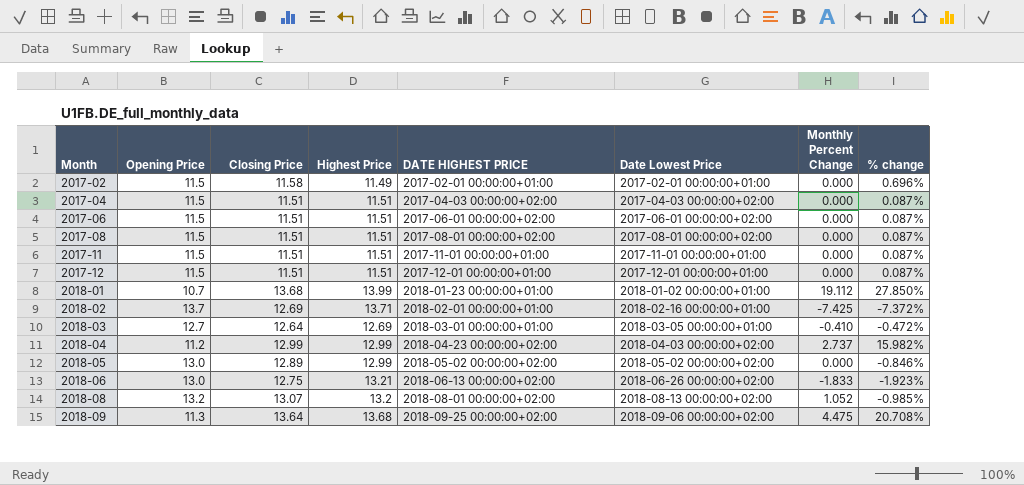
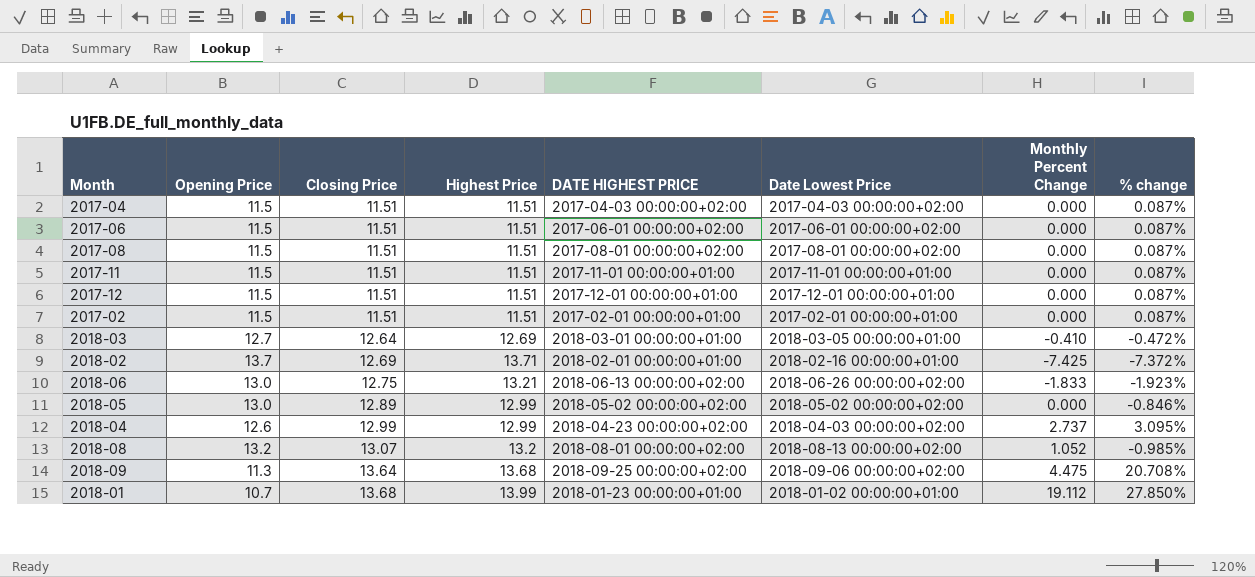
row order: Month ascending -> Closing Price ascending
2017-02 | Closing Price: 11.58 -> 11.51
2017-02 | Highest Price: 11.49 -> 11.51
2017-02 | % change: 0.696% -> 0.087%
2018-04 | Opening Price: 11.2 -> 12.6
2018-04 | % change: 15.982% -> 3.095%

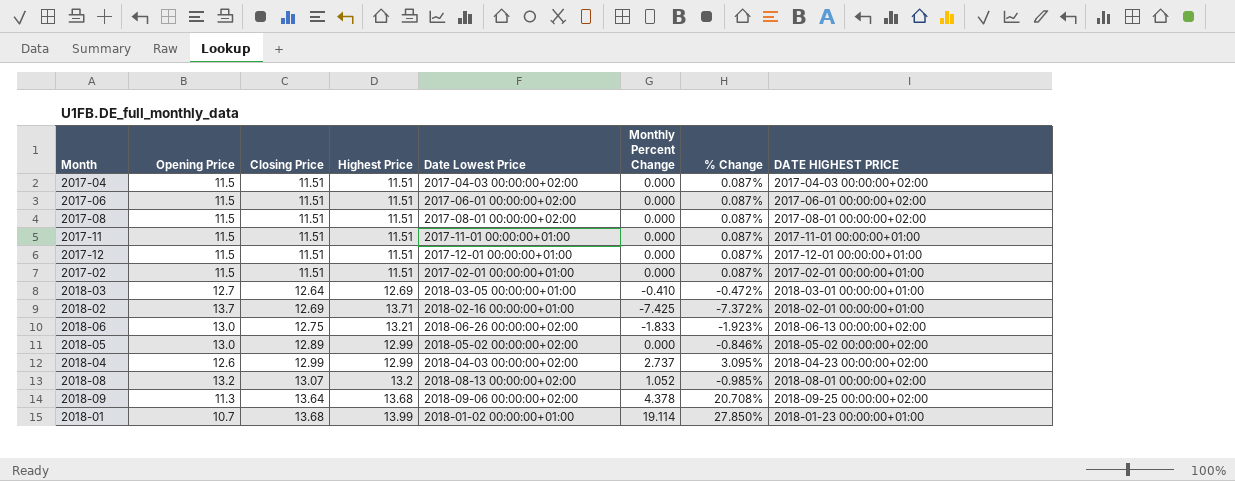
column name: % change -> % Change
column DATE HIGHEST PRICE | position: 5 -> 8
2018-09 | Monthly Percent Change: 4.475 -> 4.378
2018-01 | Monthly Percent Change: 19.112 -> 19.114

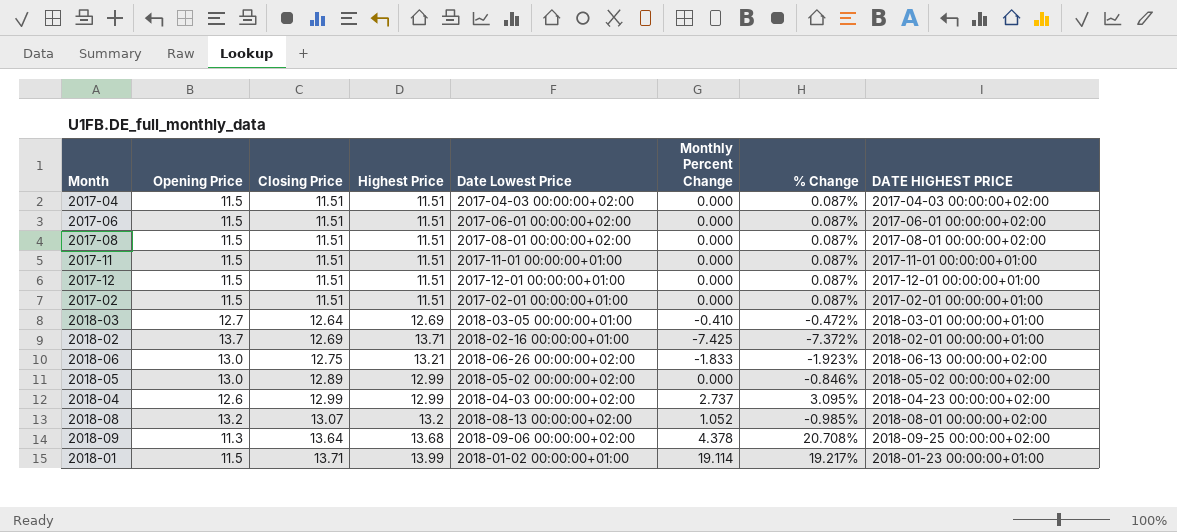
2018-01 | Opening Price: 10.7 -> 11.5
2018-01 | Closing Price: 13.68 -> 13.71
2018-01 | % Change: 27.850% -> 19.217%

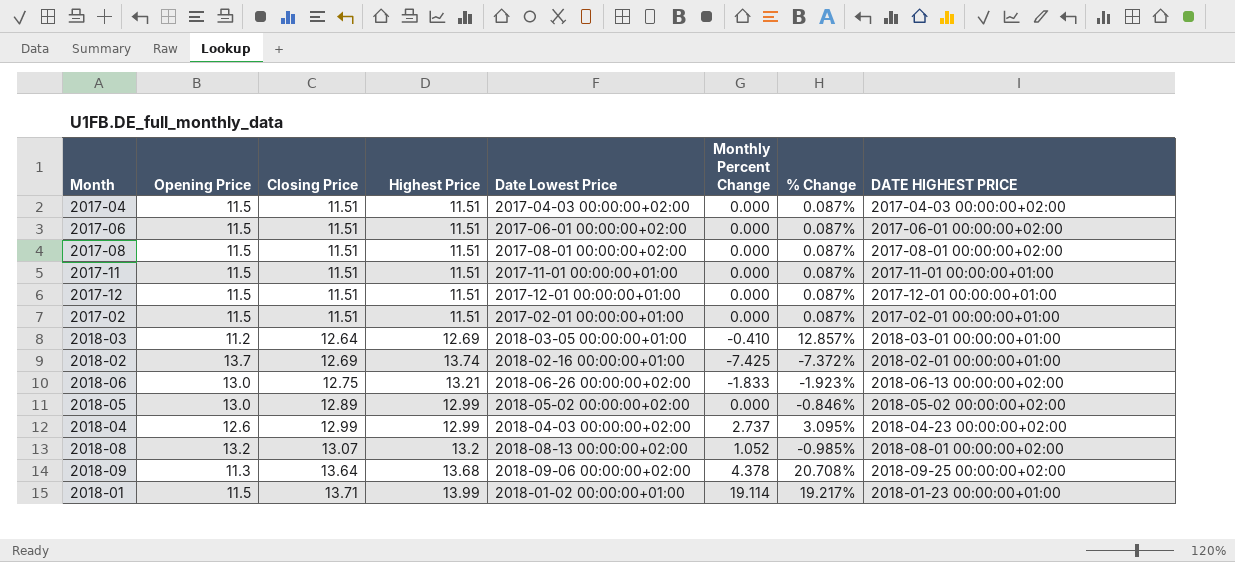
2018-03 | Opening Price: 12.7 -> 11.2
2018-03 | % Change: -0.472% -> 12.857%
2018-02 | Highest Price: 13.71 -> 13.74

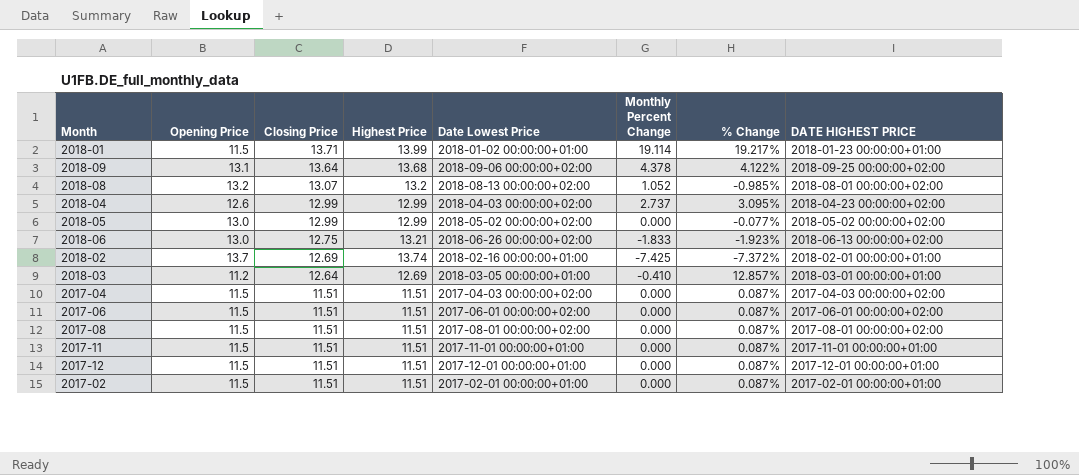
row order: Closing Price ascending -> Closing Price descending
2018-09 | Opening Price: 11.3 -> 13.1
2018-09 | % Change: 20.708% -> 4.122%
2018-05 | Closing Price: 12.89 -> 12.99
2018-05 | % Change: -0.846% -> -0.077%

